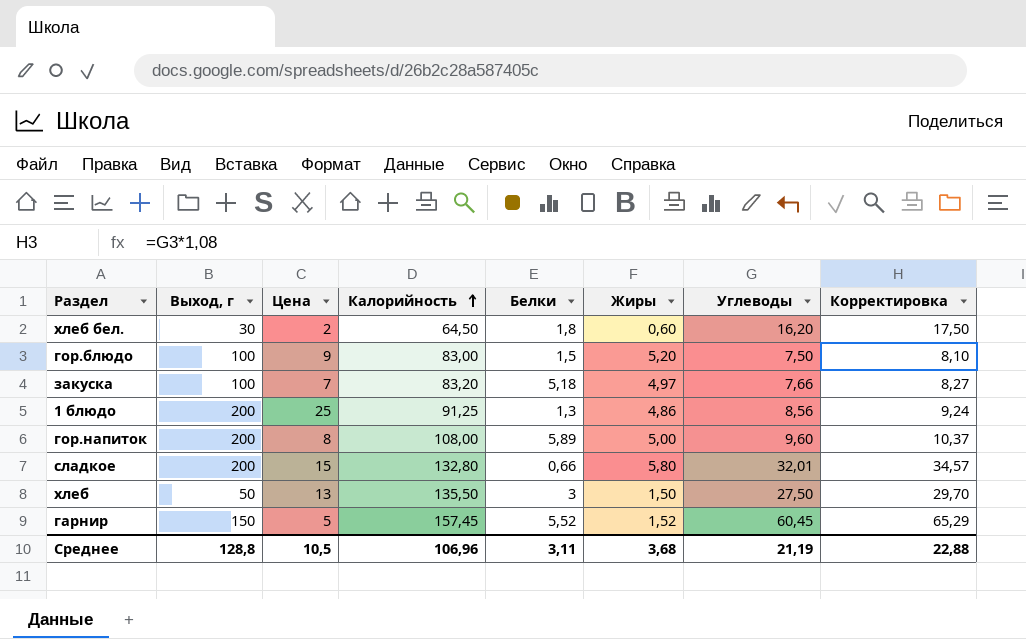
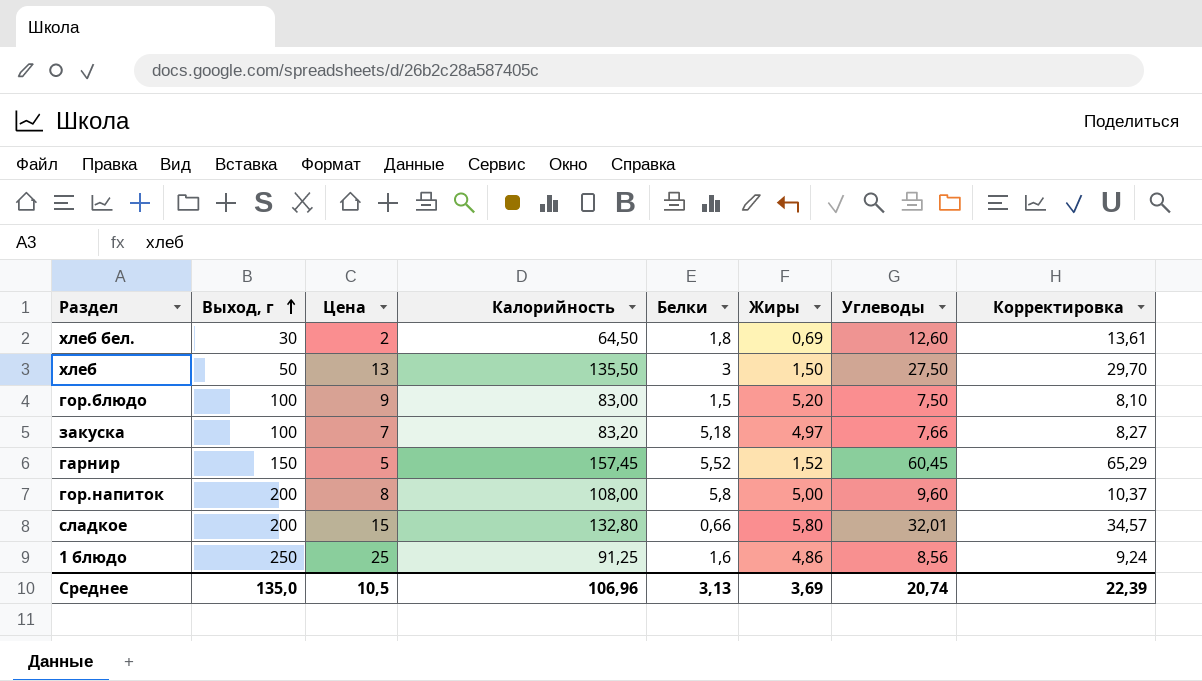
row order: Калорийность ascending -> Выход, г ascending
хлеб бел. | Жиры: 0,60 -> 0,69
хлеб бел. | Углеводы: 16,20 -> 12,60
хлеб бел. | Корректировка: 17,50 -> 13,61
гор.напиток | Белки: 5,89 -> 5,8
1 блюдо | Выход, г: 200 -> 250
1 блюдо | Белки: 1,3 -> 1,6
Среднее | Выход, г: 128,8 -> 135,0
Среднее | Белки: 3,11 -> 3,13
Среднее | Жиры: 3,68 -> 3,69
Среднее | Углеводы: 21,19 -> 20,74
Среднее | Корректировка: 22,88 -> 22,39

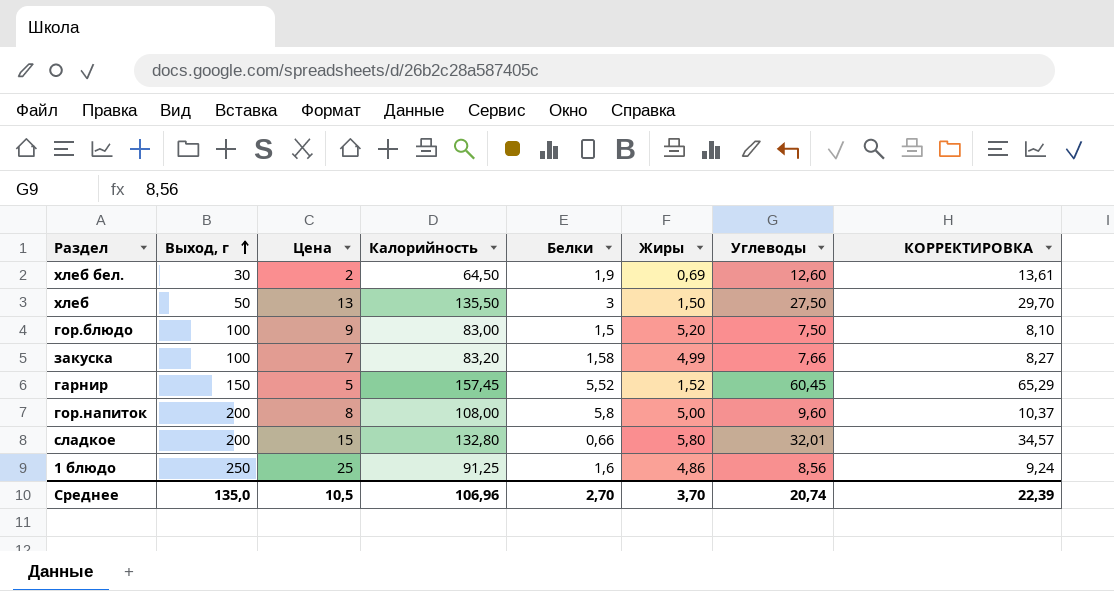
column name: Корректировка -> КОРРЕКТИРОВКА
хлеб бел. | Белки: 1,8 -> 1,9
закуска | Белки: 5,18 -> 1,58
закуска | Жиры: 4,97 -> 4,99
Среднее | Белки: 3,13 -> 2,70
Среднее | Жиры: 3,69 -> 3,70

